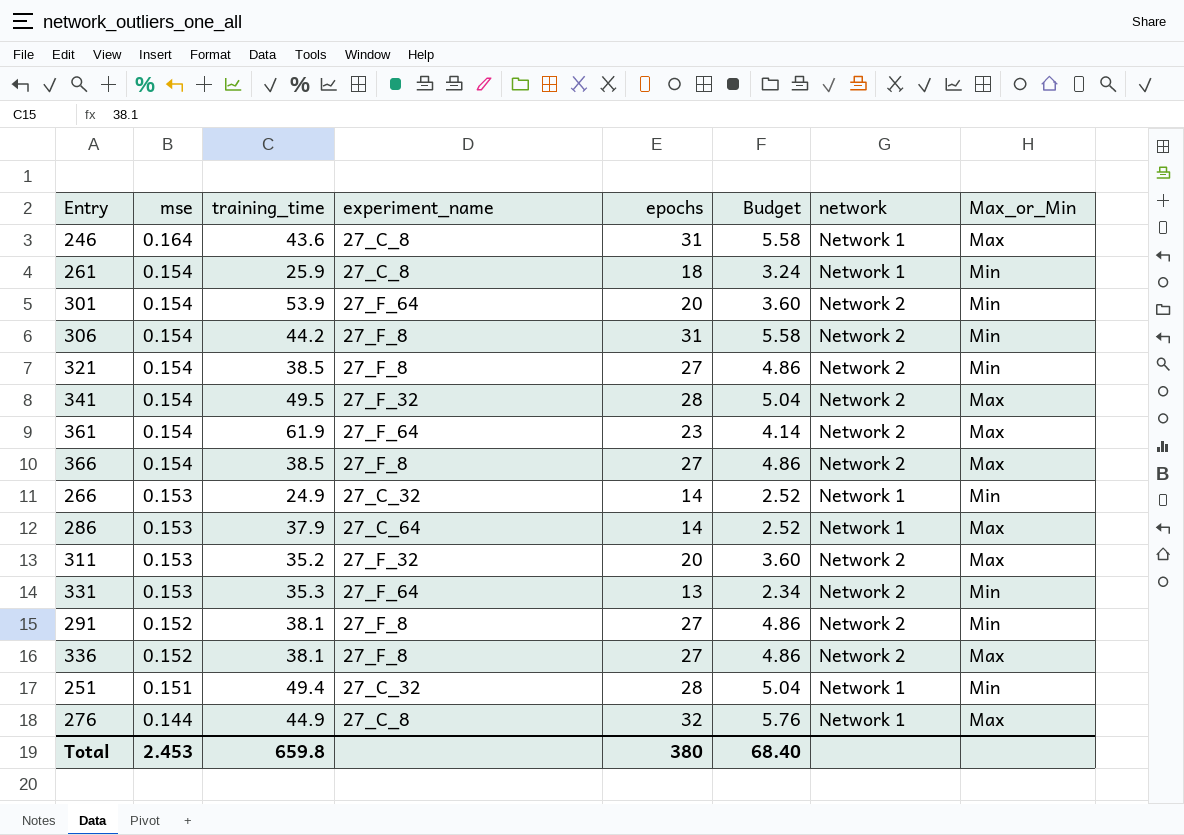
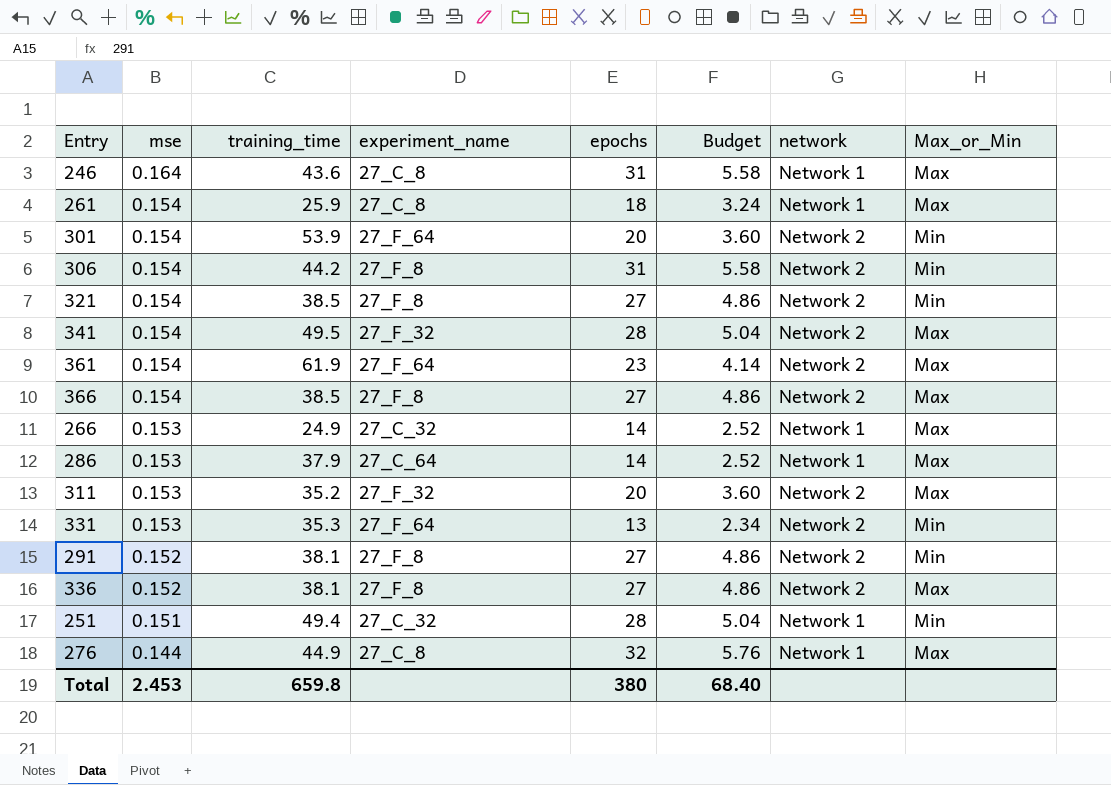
261 | Max_or_Min: Min -> Max
266 | Max_or_Min: Min -> Max

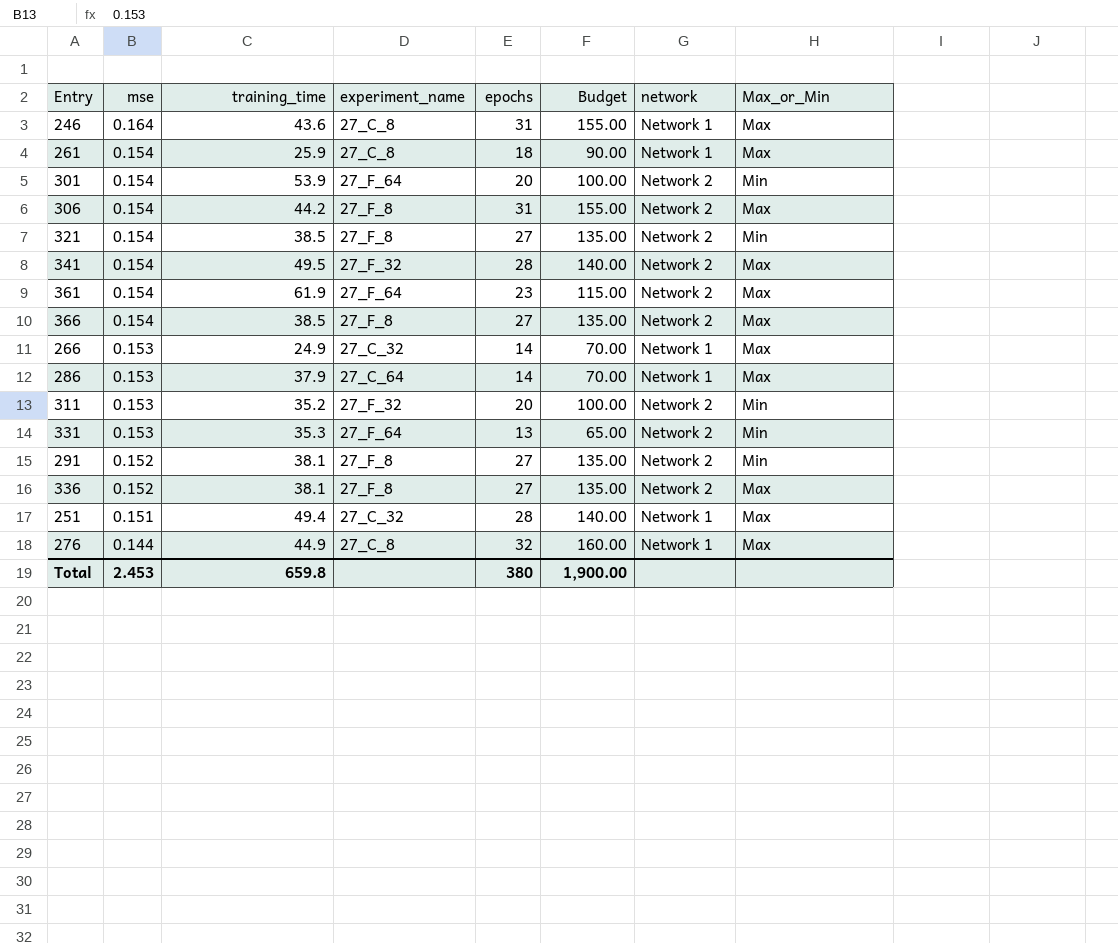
column Budget | formula: [epochs] * 0.18 -> [epochs] * 5
306 | Max_or_Min: Min -> Max
311 | Max_or_Min: Max -> Min
251 | Max_or_Min: Min -> Max
Total | Budget: 68.40 -> 1,900.00

